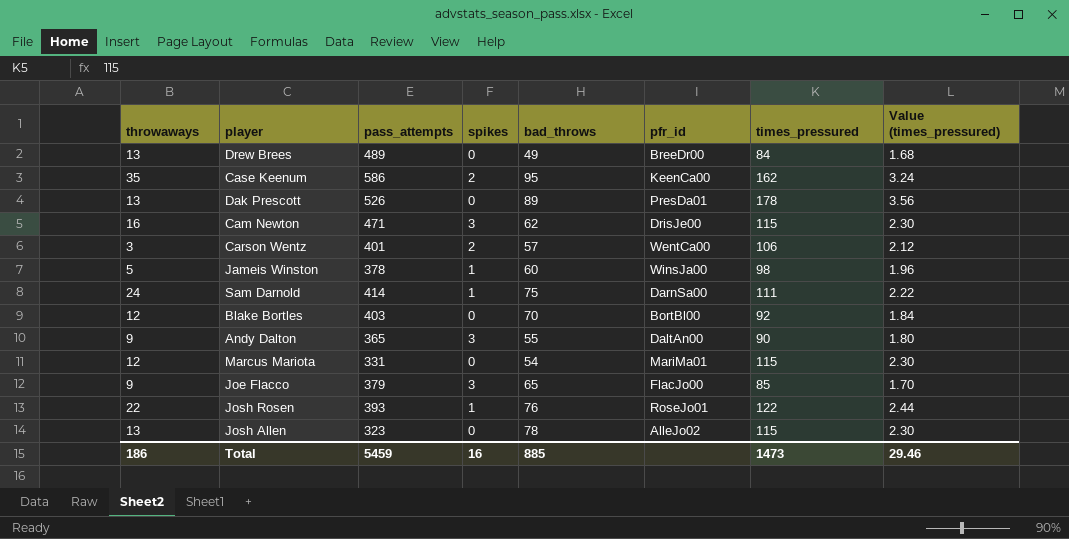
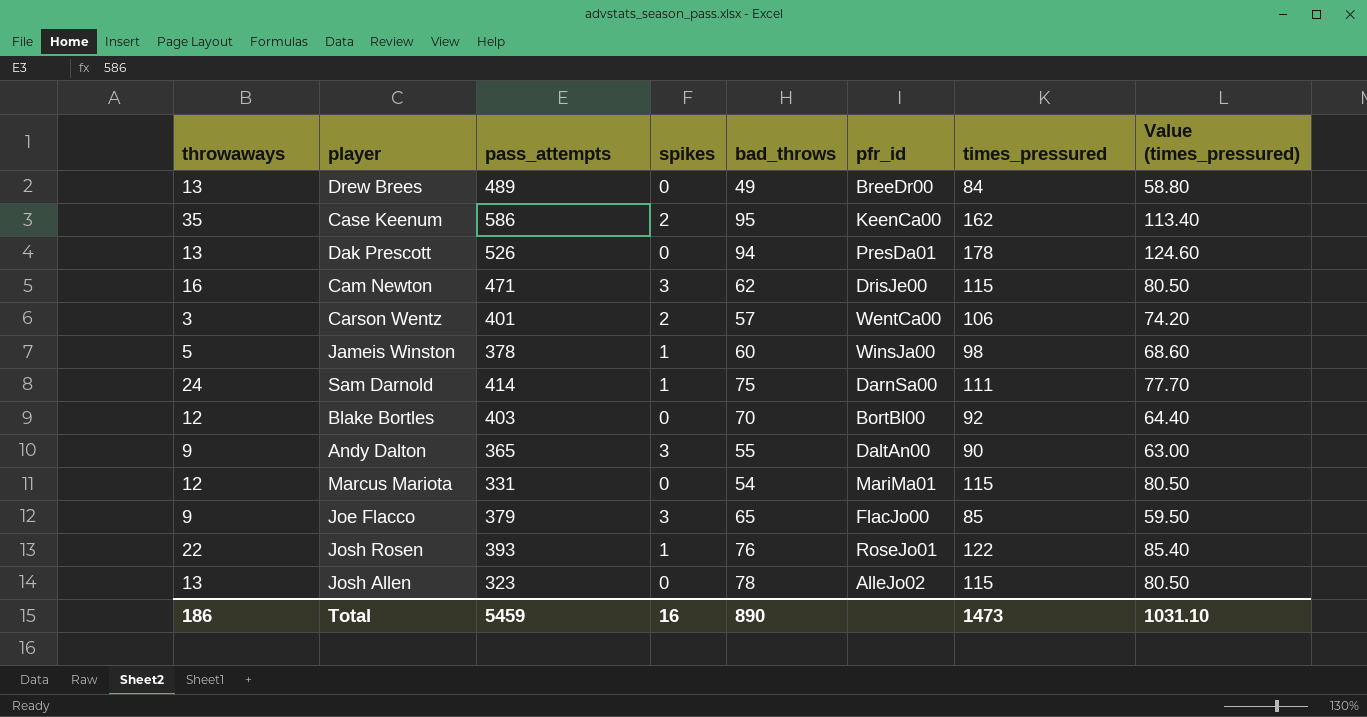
column Value (times_pressured) | formula: [times_pressured] * 0.02 -> [times_pressured] * 0.7
Dak Prescott | bad_throws: 89 -> 94
Total | bad_throws: 885 -> 890
Total | Value (times_pressured): 29.46 -> 1031.10

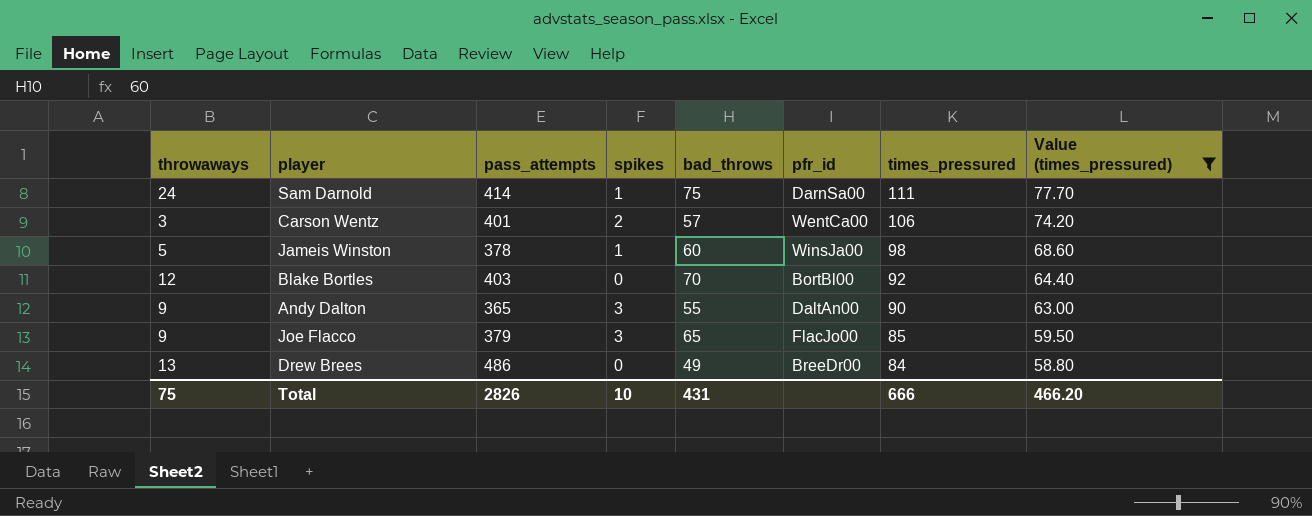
filter: none -> Value (times_pressured) <= 77.70
row order: none -> times_pressured descending
Drew Brees | pass_attempts: 489 -> 486
Total | throwaways: 186 -> 75
Total | pass_attempts: 5459 -> 2826
Total | spikes: 16 -> 10
Total | bad_throws: 890 -> 431
Total | times_pressured: 1473 -> 666
Total | Value (times_pressured): 1031.10 -> 466.20

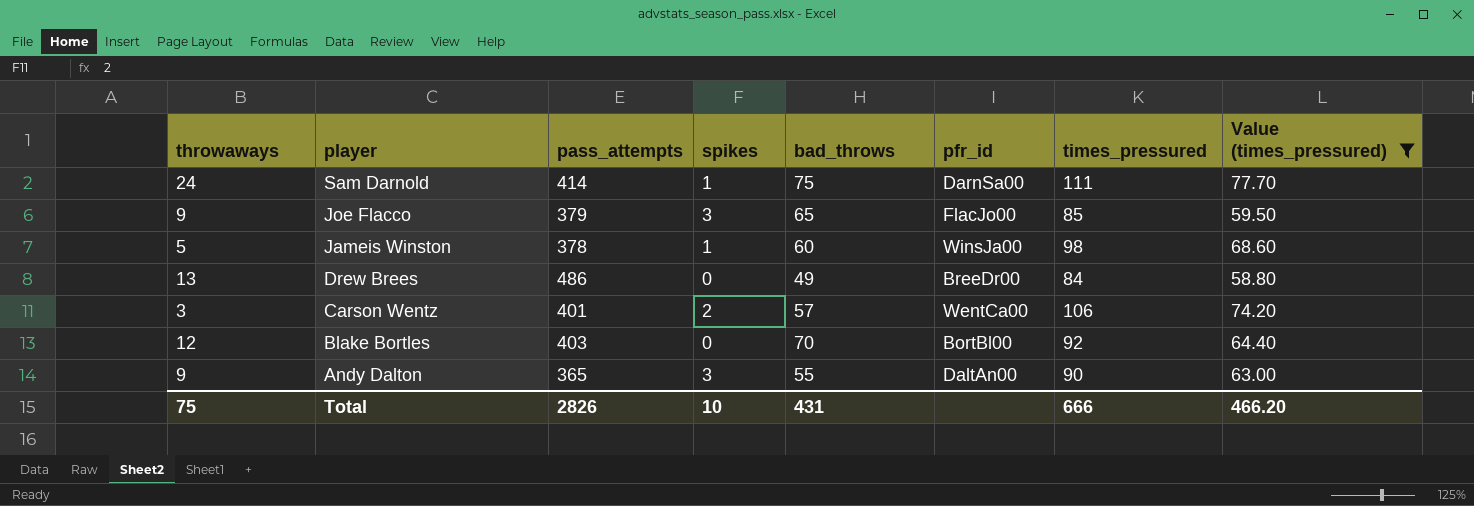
row order: times_pressured descending -> player descending

